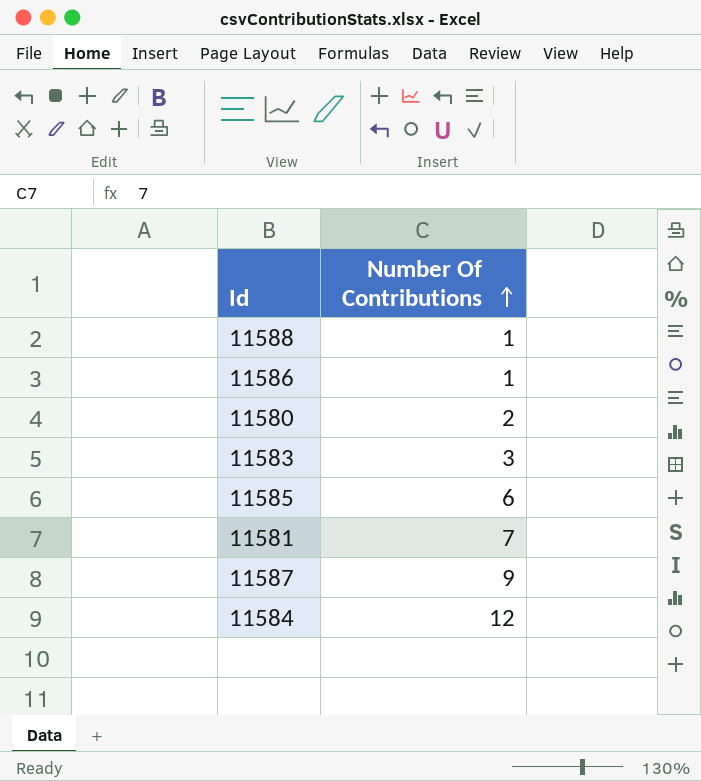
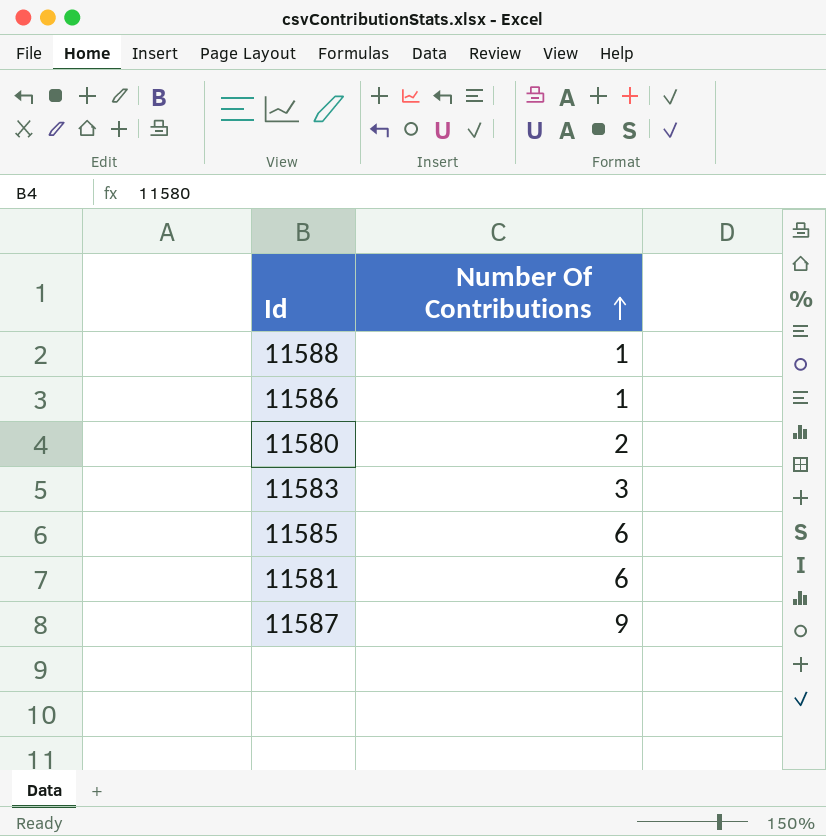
row 11584: 12 -> none
11581 | Number Of Contributions: 7 -> 6

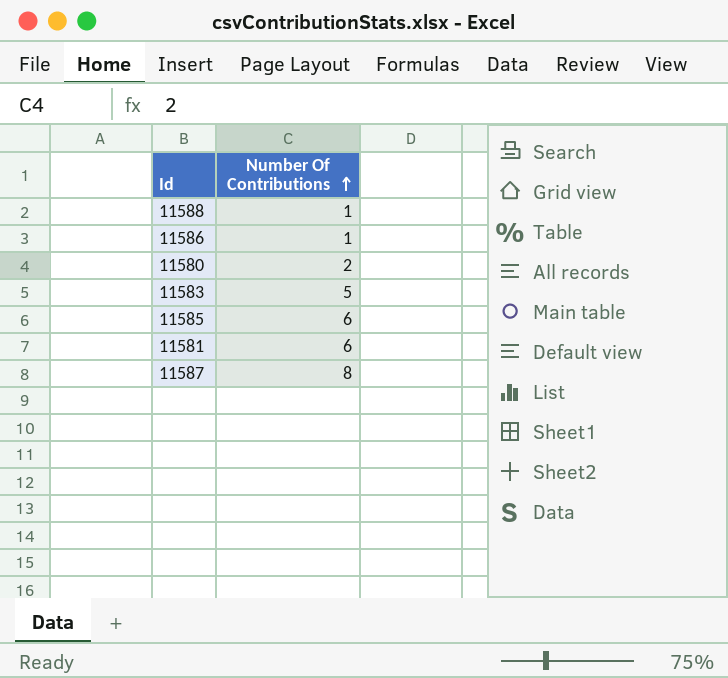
11583 | Number Of Contributions: 3 -> 5
11587 | Number Of Contributions: 9 -> 8

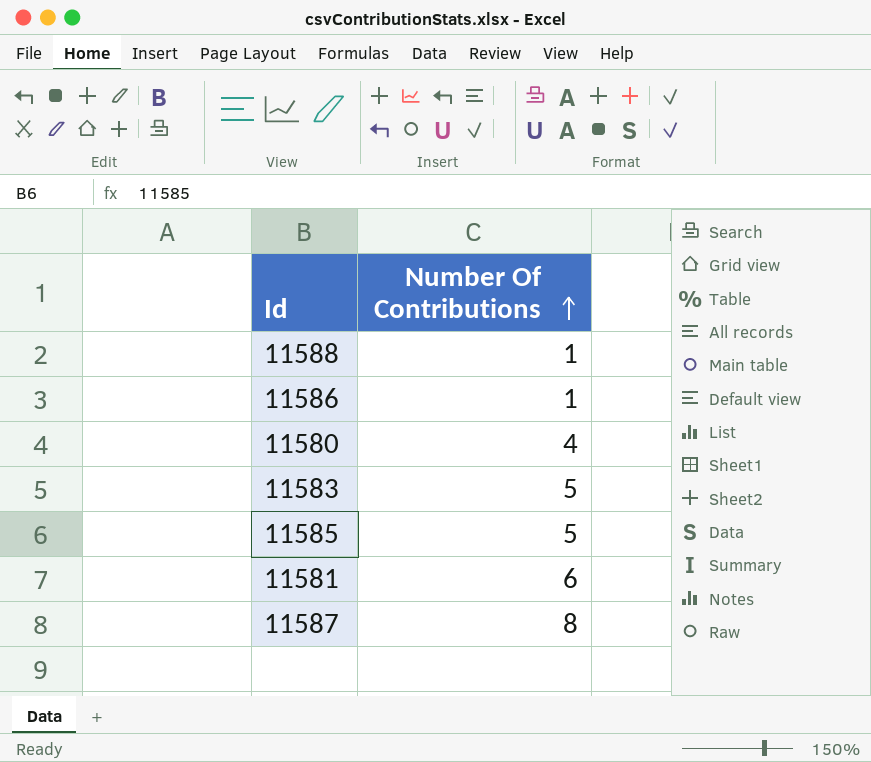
11580 | Number Of Contributions: 2 -> 4
11585 | Number Of Contributions: 6 -> 5

